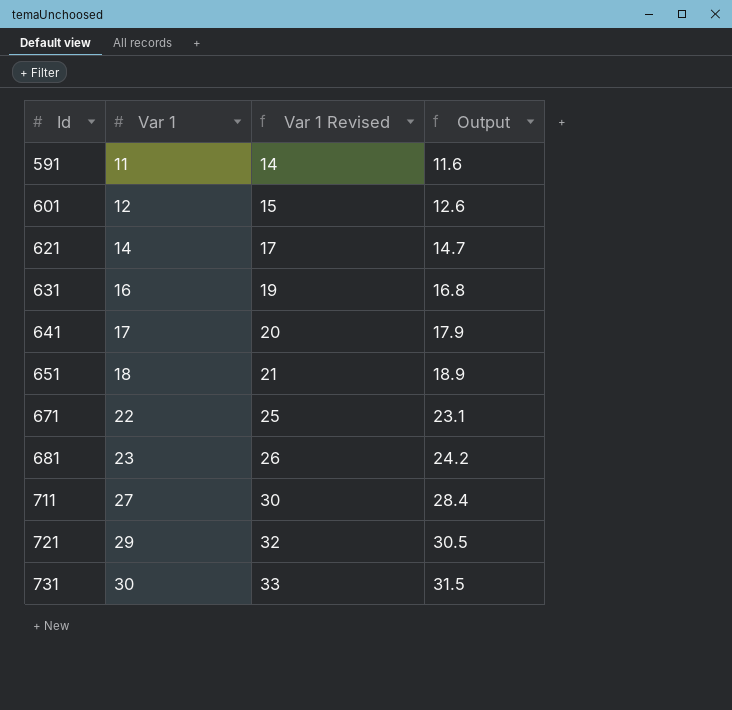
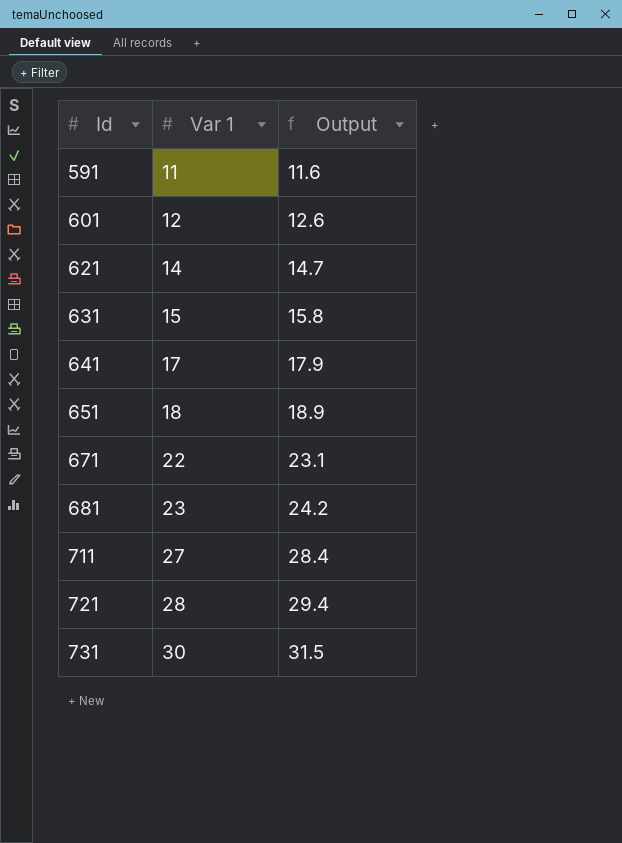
column Var 1 Revised | formula: [Var 1] + 3 -> none
631 | Var 1: 16 -> 15
631 | Output: 16.8 -> 15.8
721 | Var 1: 29 -> 28
721 | Output: 30.5 -> 29.4

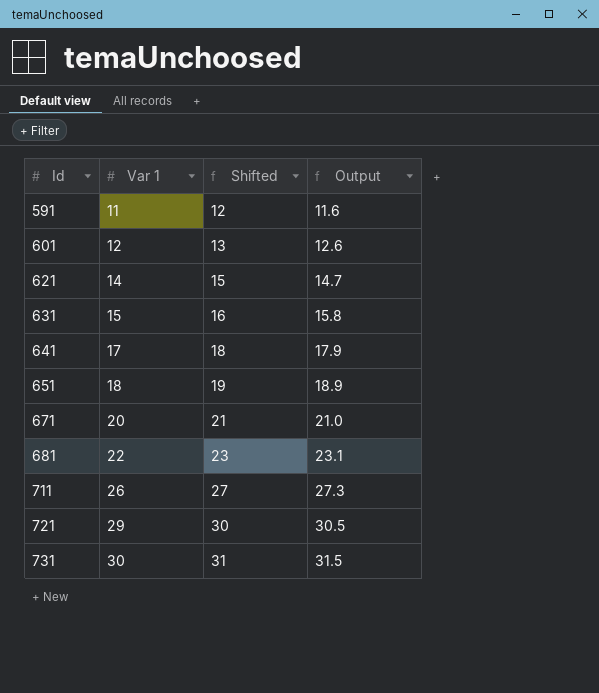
column Shifted | formula: none -> [Var 1] + 1
671 | Var 1: 22 -> 20
671 | Output: 23.1 -> 21.0
681 | Var 1: 23 -> 22
681 | Output: 24.2 -> 23.1
711 | Var 1: 27 -> 26
711 | Output: 28.4 -> 27.3
721 | Var 1: 28 -> 29
721 | Output: 29.4 -> 30.5

